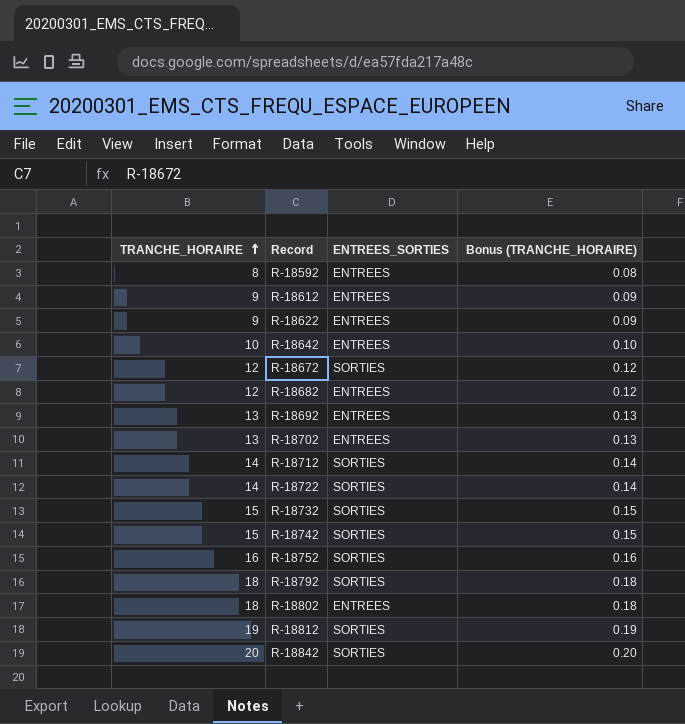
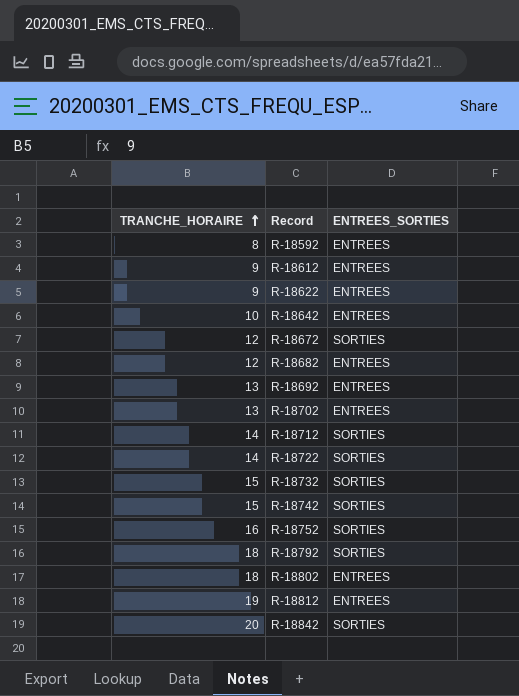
column Bonus (TRANCHE_HORAIRE) | formula: [TRANCHE_HORAIRE] * 0.01 -> none
R-18812 | ENTREES_SORTIES: SORTIES -> ENTREES

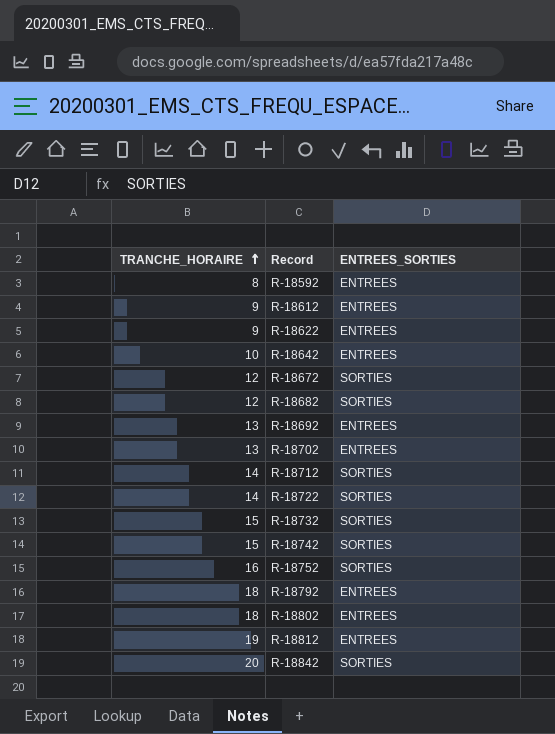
R-18682 | ENTREES_SORTIES: ENTREES -> SORTIES
R-18792 | ENTREES_SORTIES: SORTIES -> ENTREES

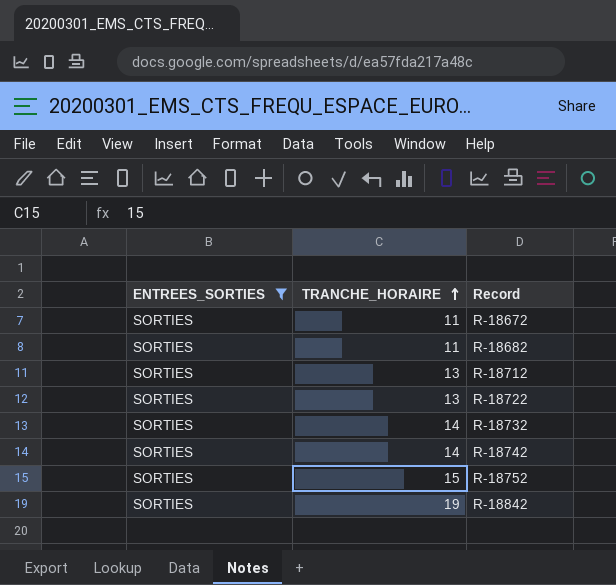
filter: none -> ENTREES_SORTIES = SORTIES
column ENTREES_SORTIES | position: 3 -> 1
R-18672 | TRANCHE_HORAIRE: 12 -> 11
R-18682 | TRANCHE_HORAIRE: 12 -> 11
R-18712 | TRANCHE_HORAIRE: 14 -> 13
R-18722 | TRANCHE_HORAIRE: 14 -> 13
R-18732 | TRANCHE_HORAIRE: 15 -> 14
R-18742 | TRANCHE_HORAIRE: 15 -> 14
R-18752 | TRANCHE_HORAIRE: 16 -> 15
R-18842 | TRANCHE_HORAIRE: 20 -> 19

